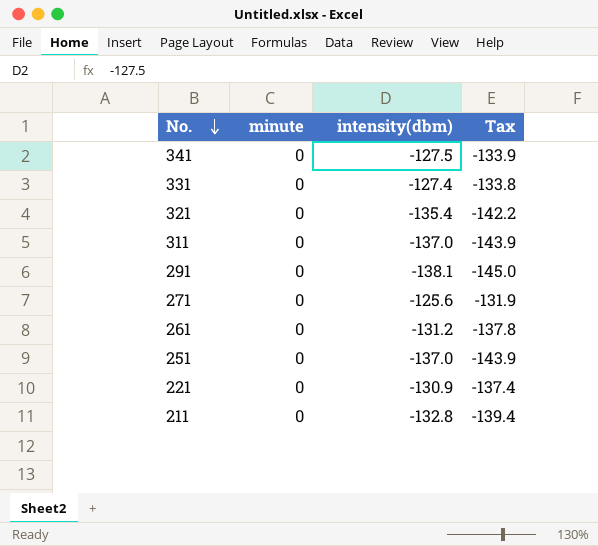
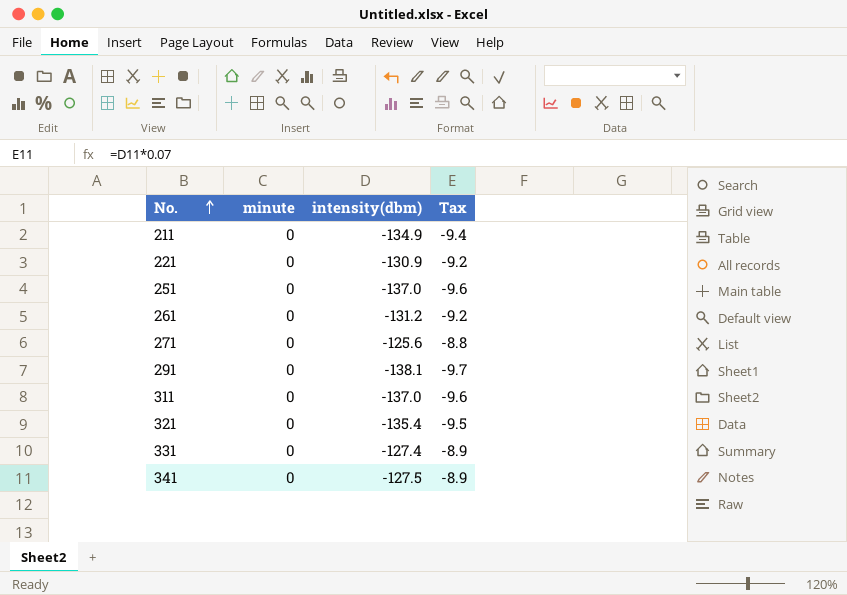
row order: No. descending -> No. ascending
column Tax | formula: [intensity(dbm)] * 1.05 -> [intensity(dbm)] * 0.07
211 | intensity(dbm): -132.8 -> -134.9

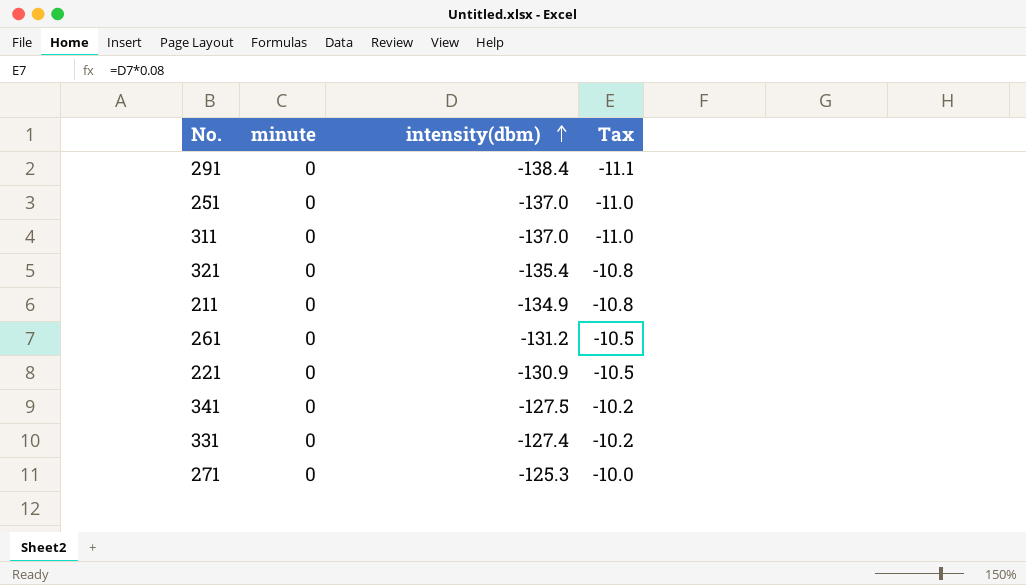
row order: No. ascending -> intensity(dbm) ascending
column Tax | formula: [intensity(dbm)] * 0.07 -> [intensity(dbm)] * 0.08
291 | intensity(dbm): -138.1 -> -138.4
271 | intensity(dbm): -125.6 -> -125.3

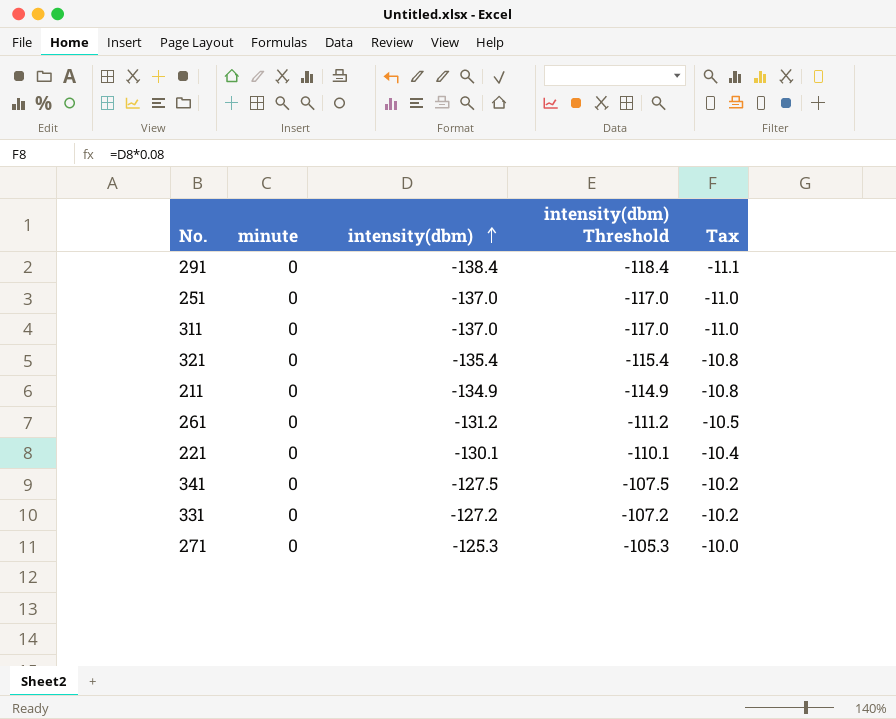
column intensity(dbm) Threshold | formula: none -> [intensity(dbm)] + 20
221 | intensity(dbm): -130.9 -> -130.1
221 | Tax: -10.5 -> -10.4
331 | intensity(dbm): -127.4 -> -127.2

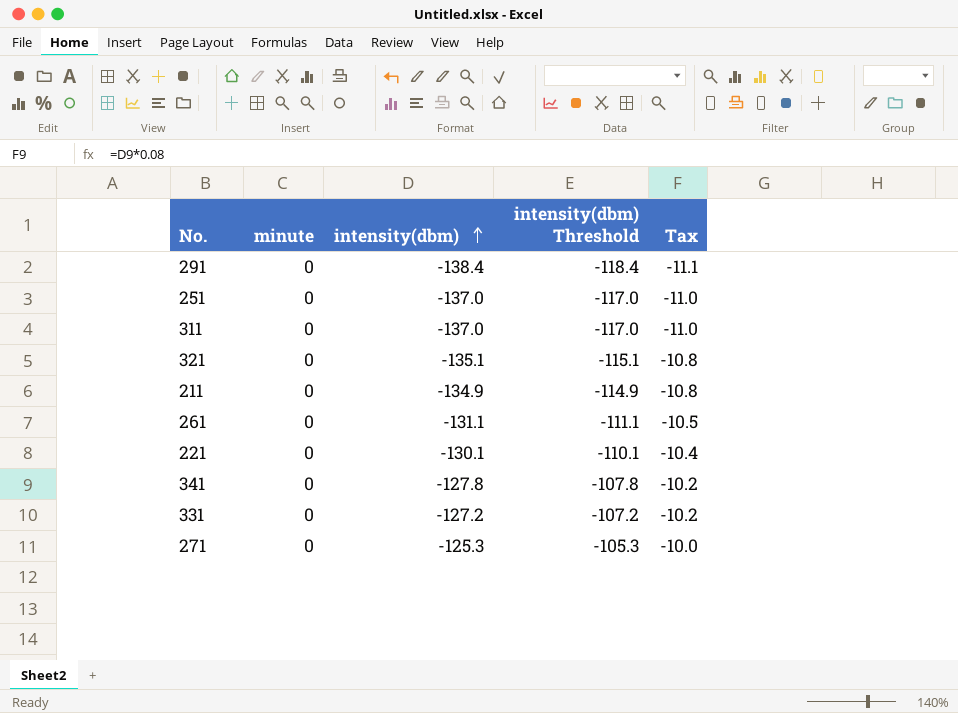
321 | intensity(dbm): -135.4 -> -135.1
321 | intensity(dbm) Threshold: -115.4 -> -115.1
261 | intensity(dbm): -131.2 -> -131.1
261 | intensity(dbm) Threshold: -111.2 -> -111.1
341 | intensity(dbm): -127.5 -> -127.8
341 | intensity(dbm) Threshold: -107.5 -> -107.8

